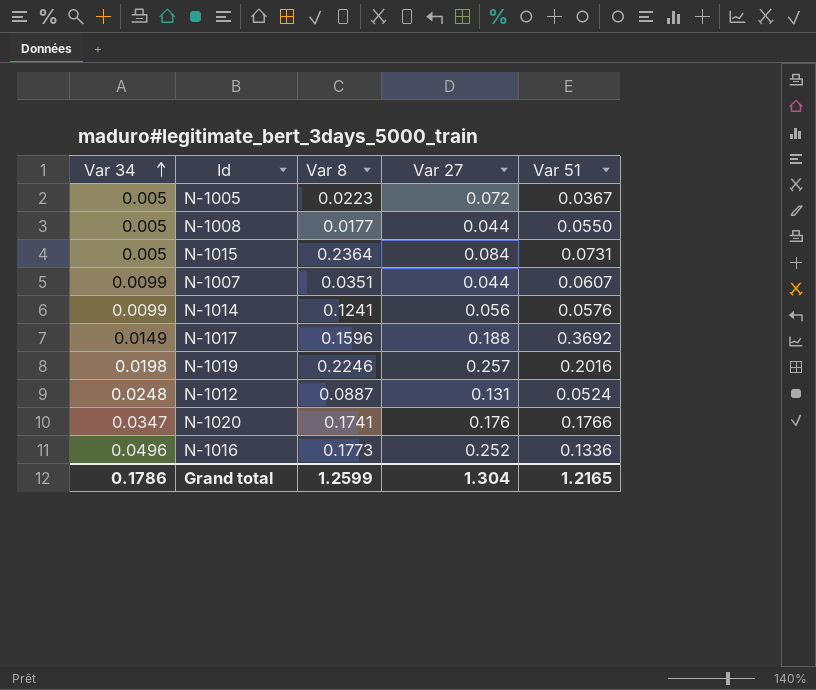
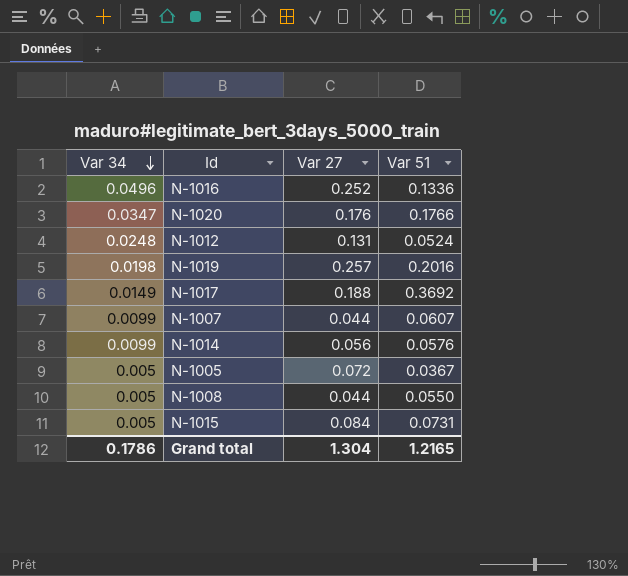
row order: Var 34 ascending -> Var 34 descending
column Var 8 | position: 3 -> none

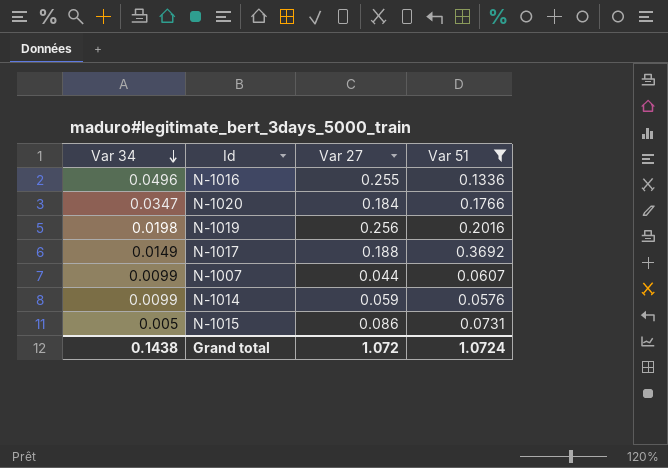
filter: none -> Var 51 >= 0.0576
N-1016 | Var 27: 0.252 -> 0.255
N-1020 | Var 27: 0.176 -> 0.184
N-1019 | Var 27: 0.257 -> 0.256
N-1014 | Var 27: 0.056 -> 0.059
N-1015 | Var 27: 0.084 -> 0.086
Grand total | Var 34: 0.1786 -> 0.1438
Grand total | Var 27: 1.304 -> 1.072
Grand total | Var 51: 1.2165 -> 1.0724

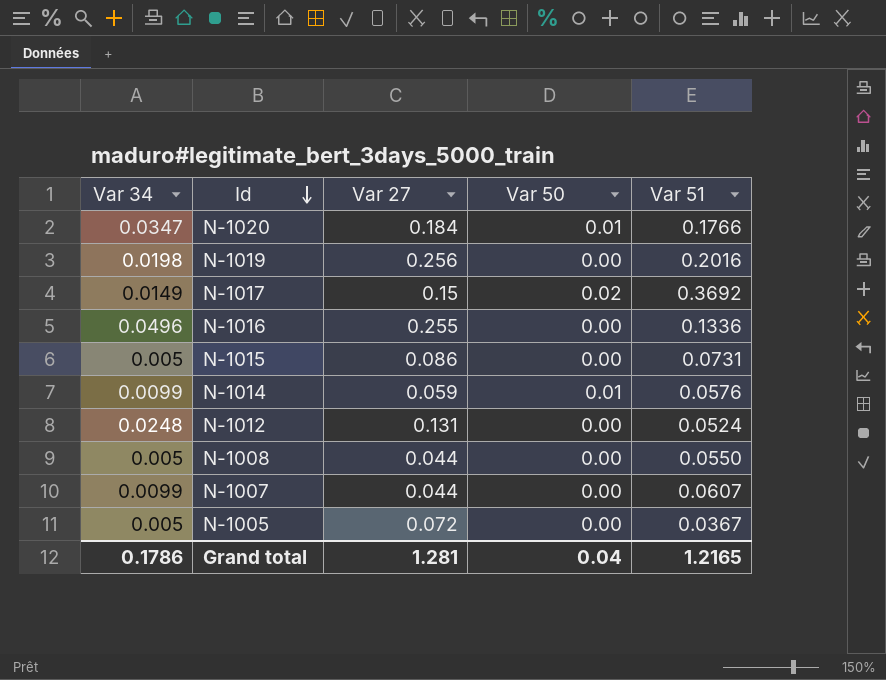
filter: Var 51 >= 0.0576 -> none
row order: Var 34 descending -> Id descending
column Var 50 | position: none -> 4
N-1017 | Var 27: 0.188 -> 0.15
Grand total | Var 34: 0.1438 -> 0.1786
Grand total | Var 27: 1.072 -> 1.281
Grand total | Var 51: 1.0724 -> 1.2165

